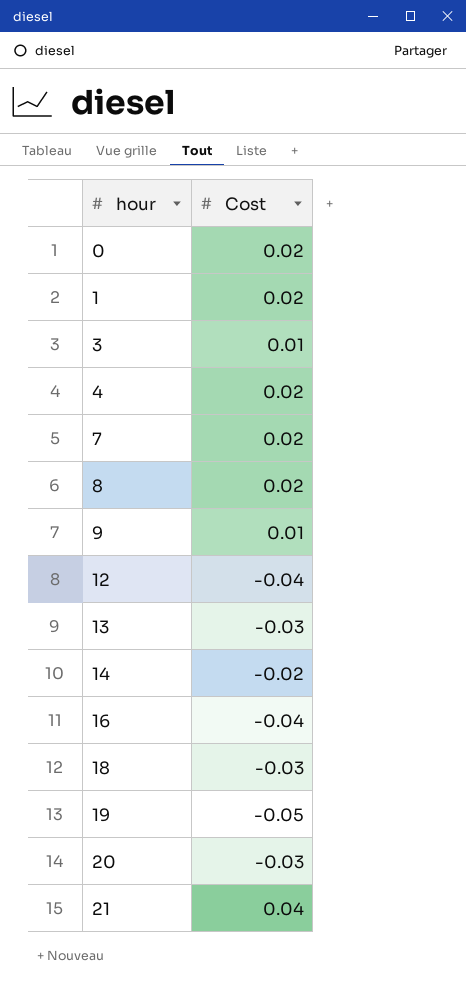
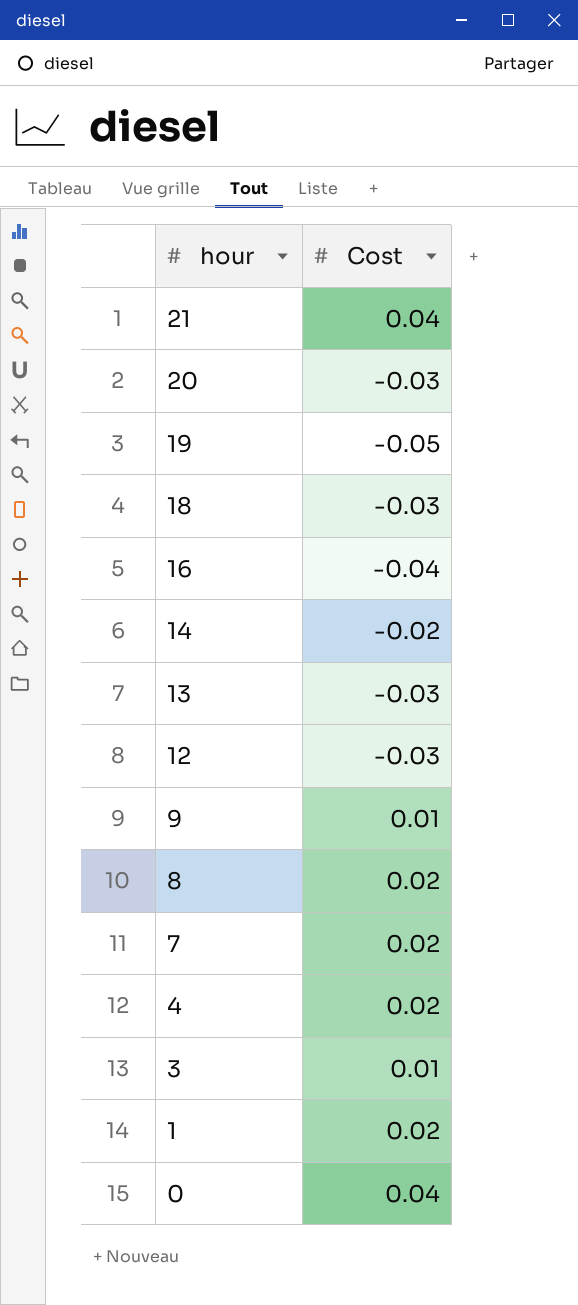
row order: hour ascending -> hour descending
12 | Cost: -0.04 -> -0.03
0 | Cost: 0.02 -> 0.04

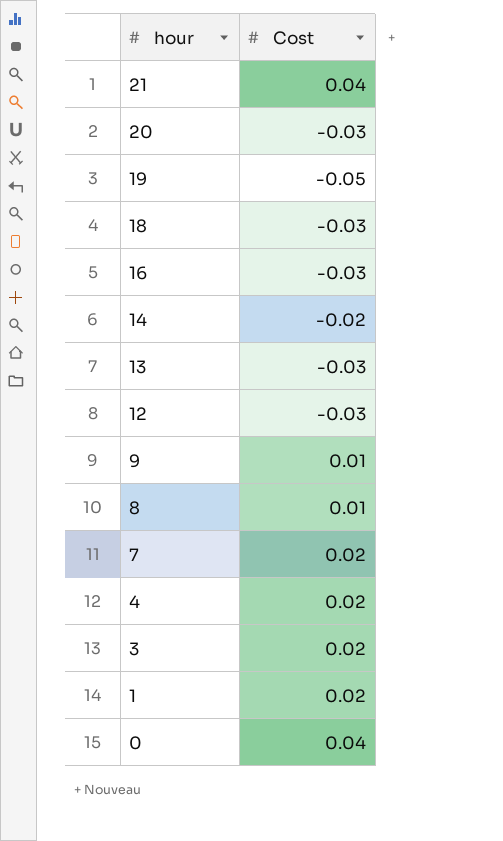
16 | Cost: -0.04 -> -0.03
8 | Cost: 0.02 -> 0.01
3 | Cost: 0.01 -> 0.02

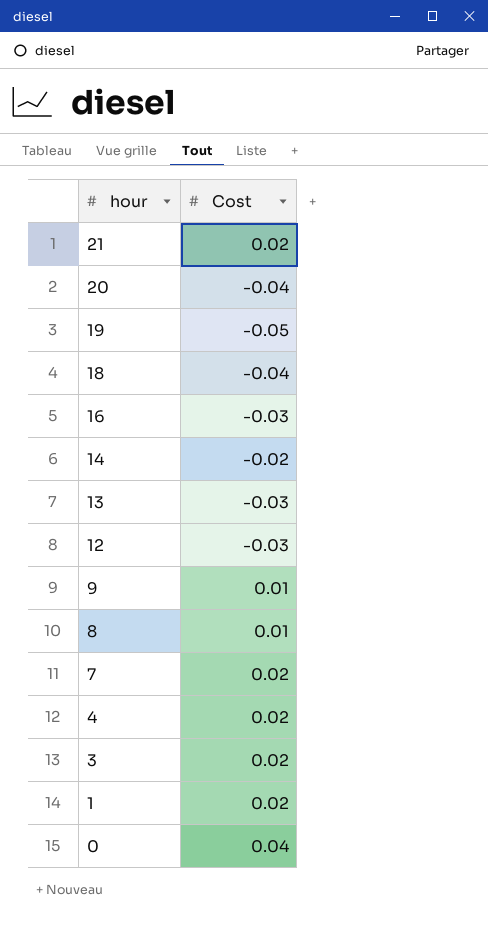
21 | Cost: 0.04 -> 0.02
20 | Cost: -0.03 -> -0.04
18 | Cost: -0.03 -> -0.04

